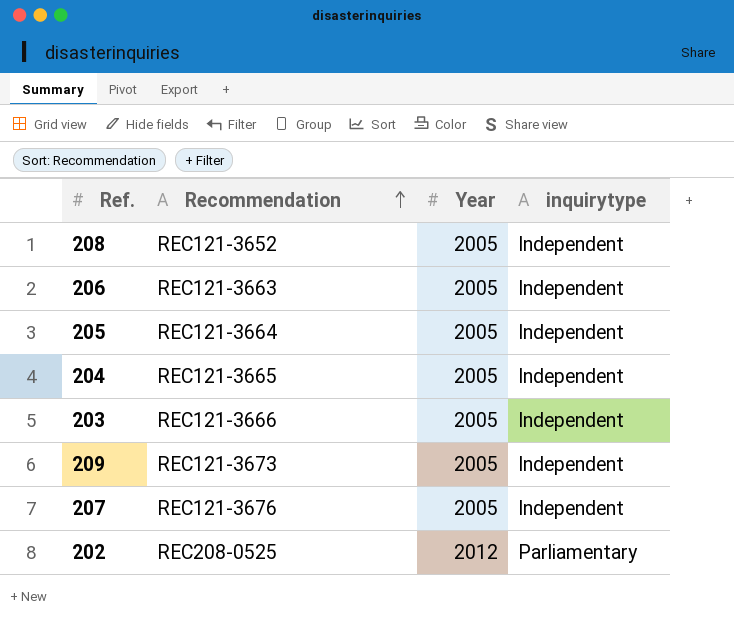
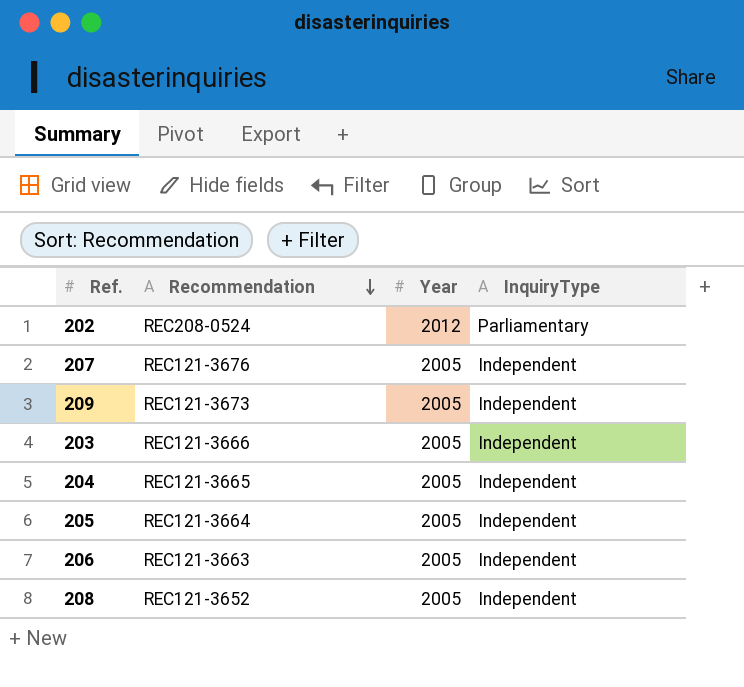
row order: Recommendation ascending -> Recommendation descending
column name: inquirytype -> InquiryType
202 | Recommendation: REC208-0525 -> REC208-0524

